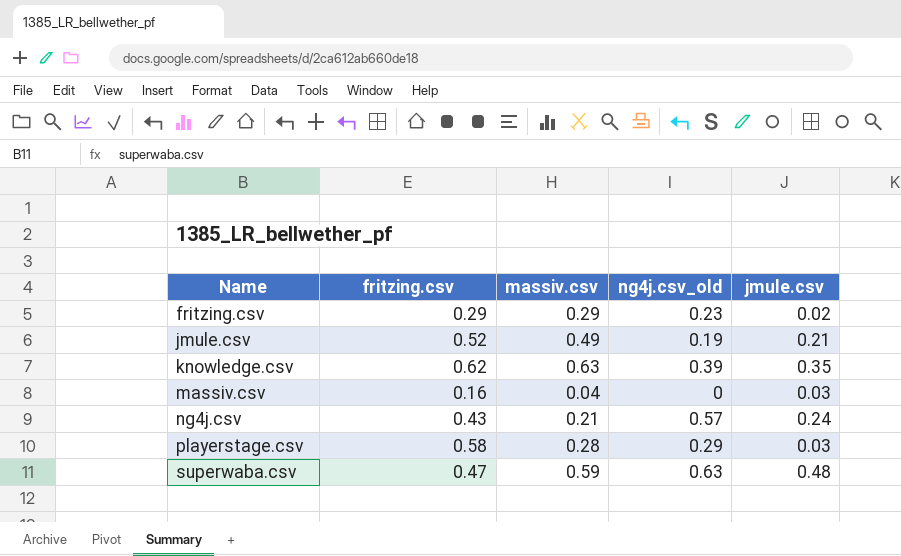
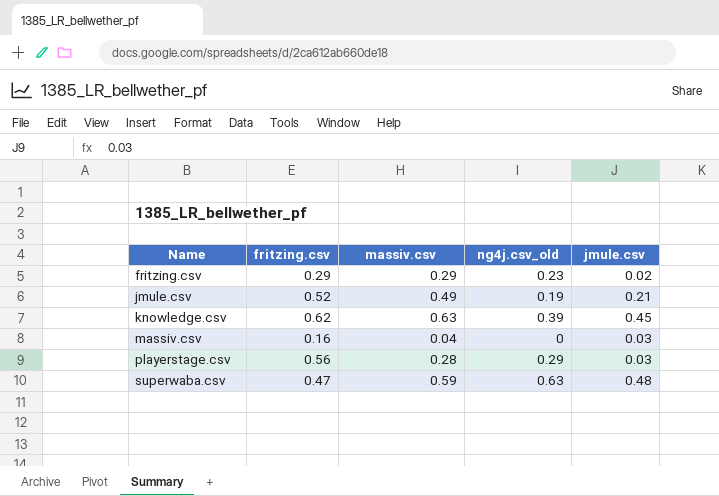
row ng4j.csv: 0.43 | 0.21 | 0.57 | 0.24 -> none
knowledge.csv | jmule.csv: 0.35 -> 0.45
playerstage.csv | fritzing.csv: 0.58 -> 0.56

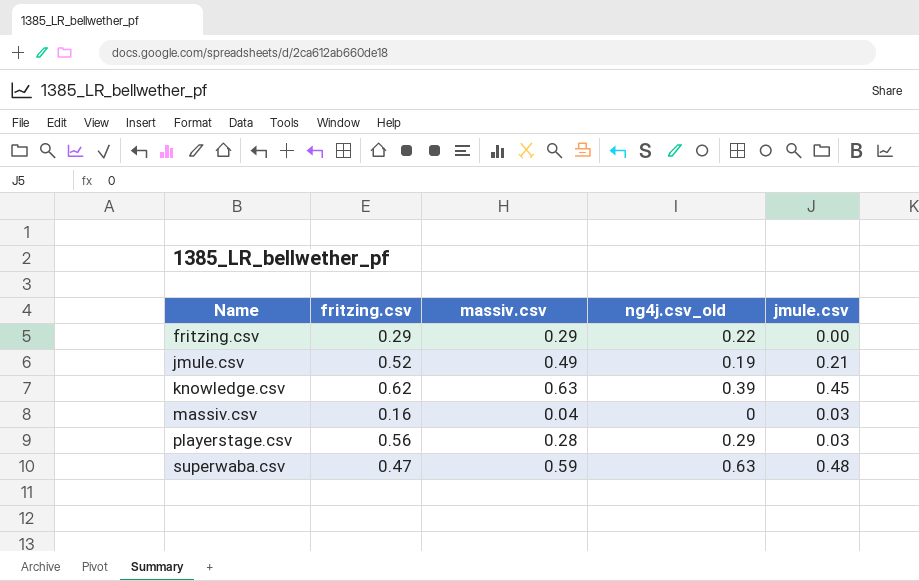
fritzing.csv | ng4j.csv_old: 0.23 -> 0.22
fritzing.csv | jmule.csv: 0.02 -> 0.00

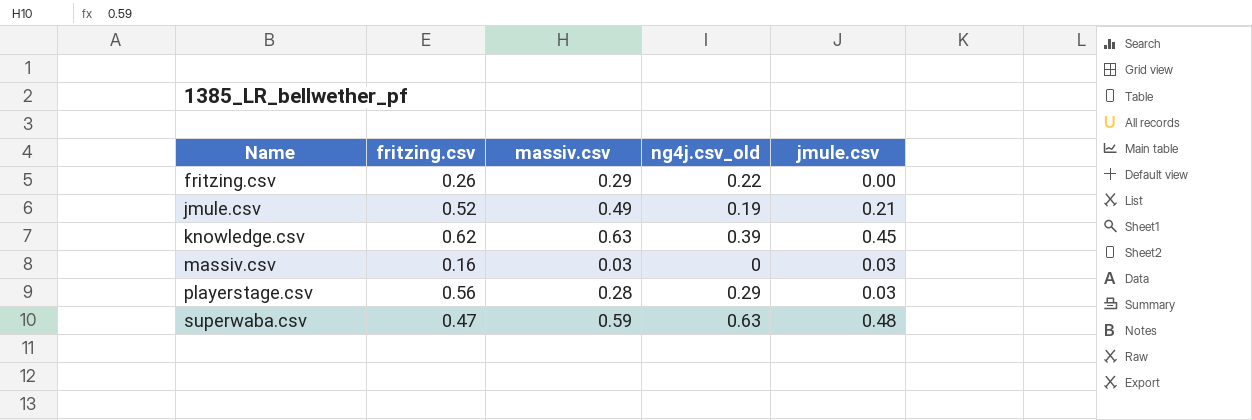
fritzing.csv | fritzing.csv: 0.29 -> 0.26
massiv.csv | massiv.csv: 0.04 -> 0.03

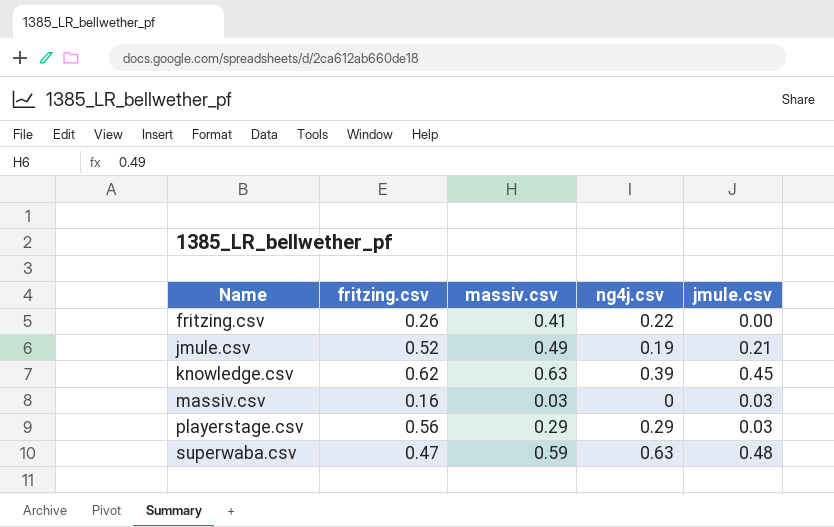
column name: ng4j.csv_old -> ng4j.csv
fritzing.csv | massiv.csv: 0.29 -> 0.41
playerstage.csv | massiv.csv: 0.28 -> 0.29

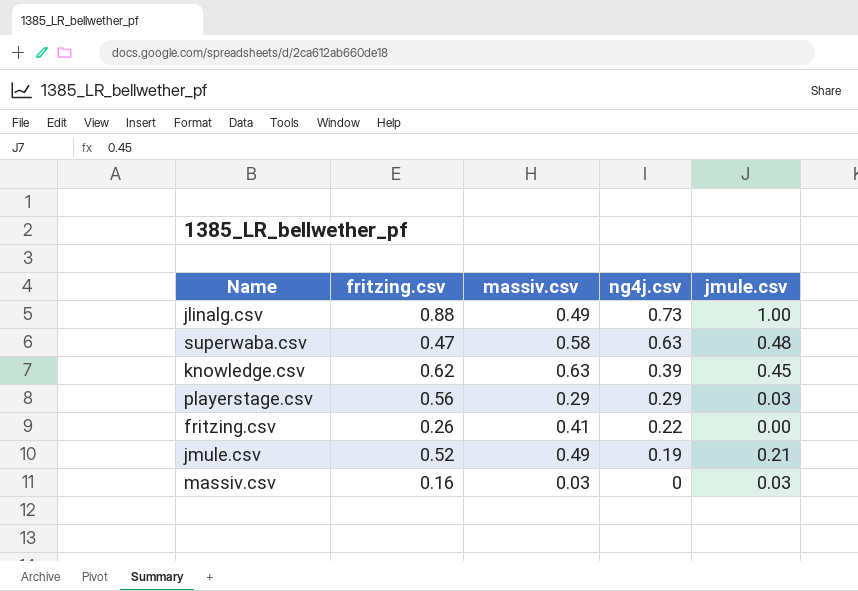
row order: Name ascending -> ng4j.csv descending
row jlinalg.csv: none -> 0.88 | 0.49 | 0.73 | 1.00
superwaba.csv | massiv.csv: 0.59 -> 0.58

